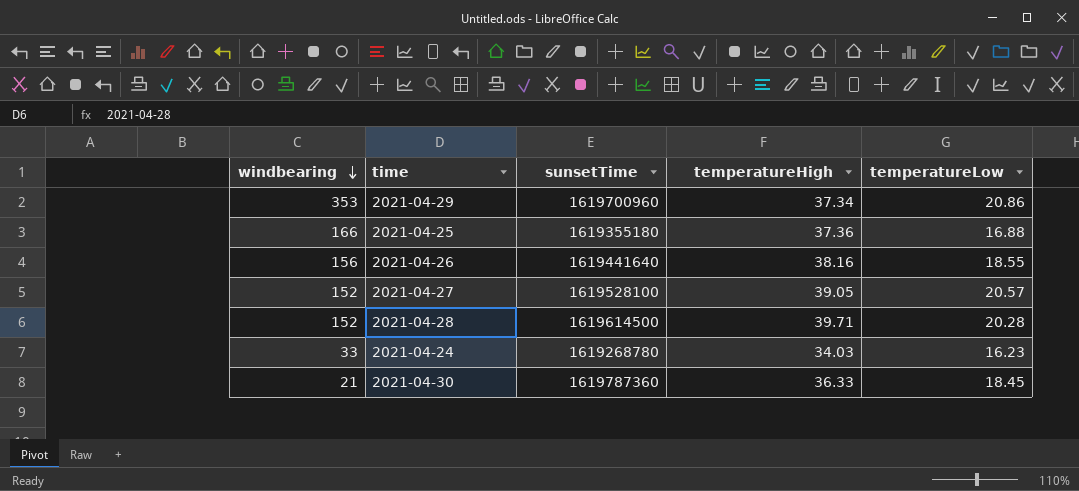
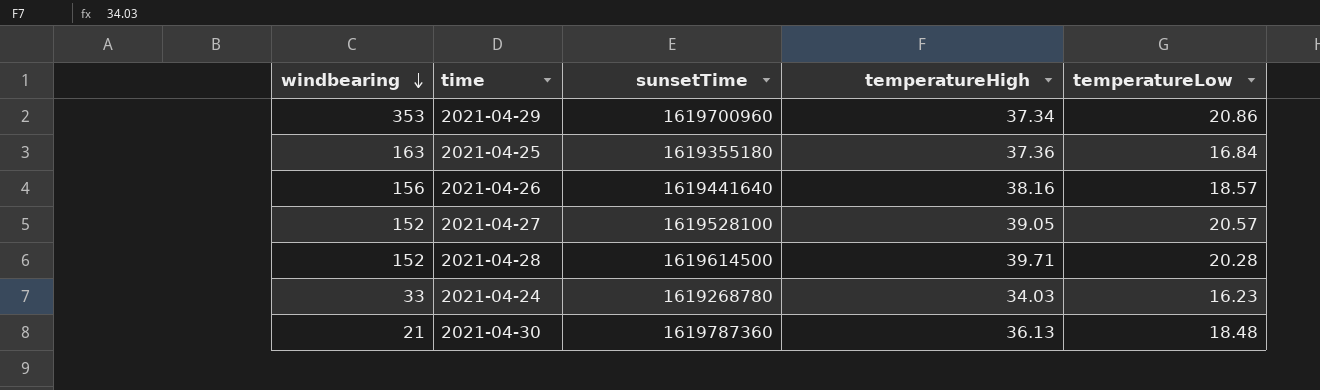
2021-04-25 | windbearing: 166 -> 163
2021-04-25 | temperatureLow: 16.88 -> 16.84
2021-04-26 | temperatureLow: 18.55 -> 18.57
2021-04-30 | temperatureHigh: 36.33 -> 36.13
2021-04-30 | temperatureLow: 18.45 -> 18.48

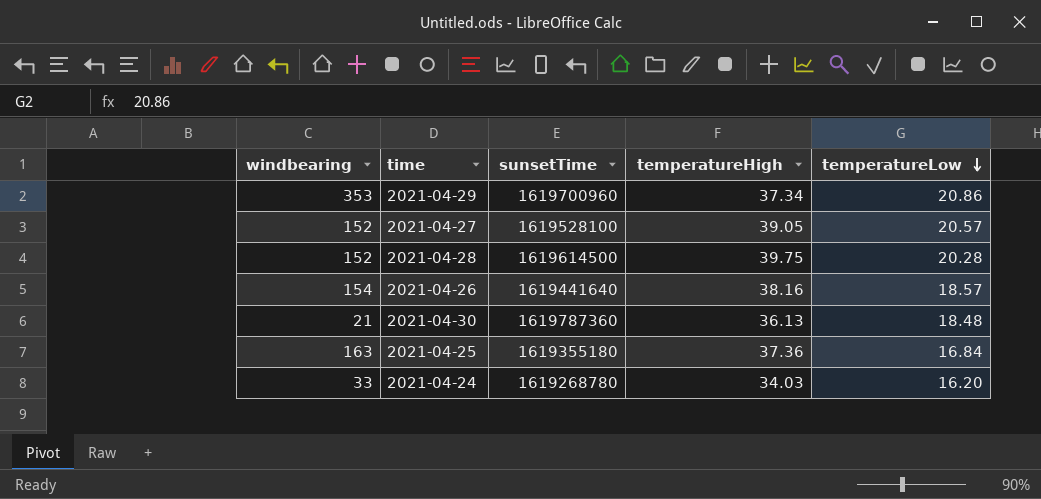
row order: windbearing descending -> temperatureLow descending
2021-04-28 | temperatureHigh: 39.71 -> 39.75
2021-04-26 | windbearing: 156 -> 154
2021-04-24 | temperatureLow: 16.23 -> 16.20

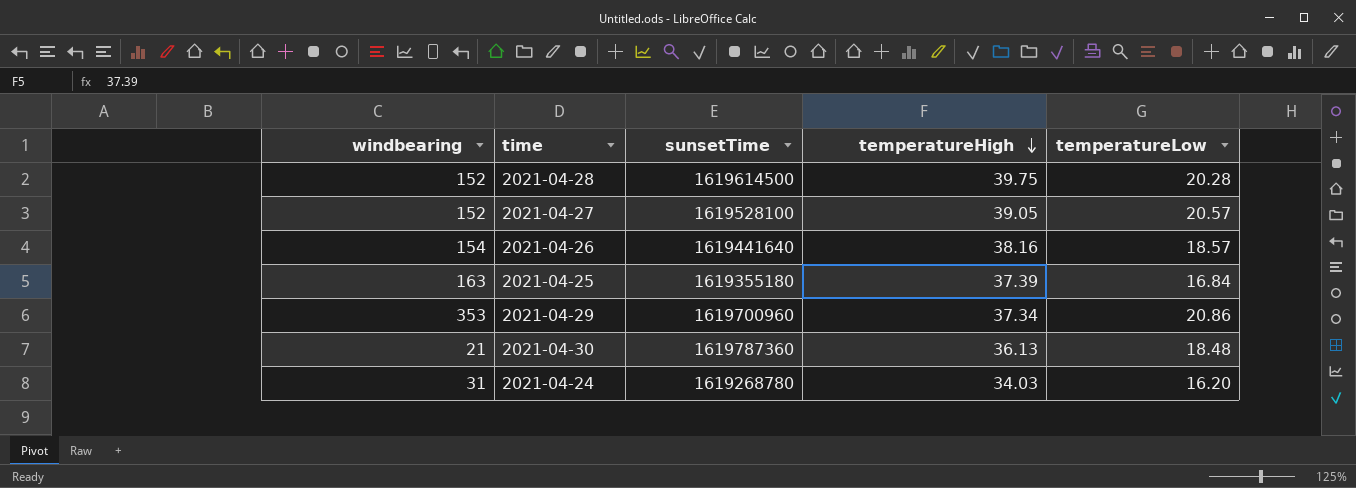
row order: temperatureLow descending -> temperatureHigh descending
2021-04-25 | temperatureHigh: 37.36 -> 37.39
2021-04-24 | windbearing: 33 -> 31

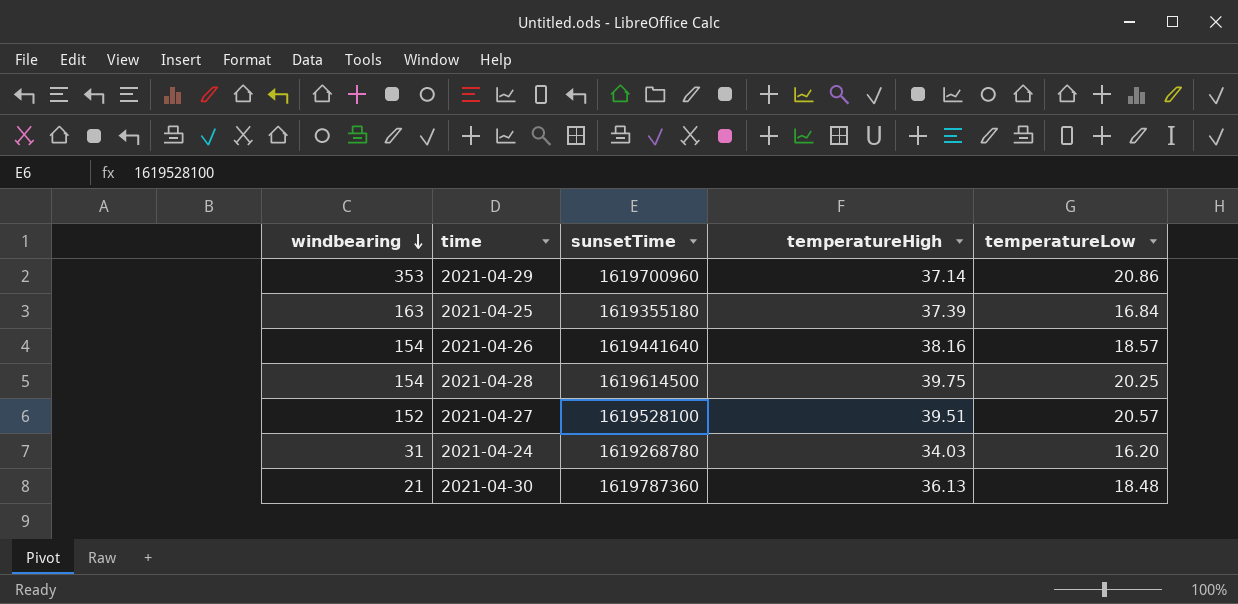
row order: temperatureHigh descending -> windbearing descending
2021-04-29 | temperatureHigh: 37.34 -> 37.14
2021-04-28 | windbearing: 152 -> 154
2021-04-28 | temperatureLow: 20.28 -> 20.25
2021-04-27 | temperatureHigh: 39.05 -> 39.51

